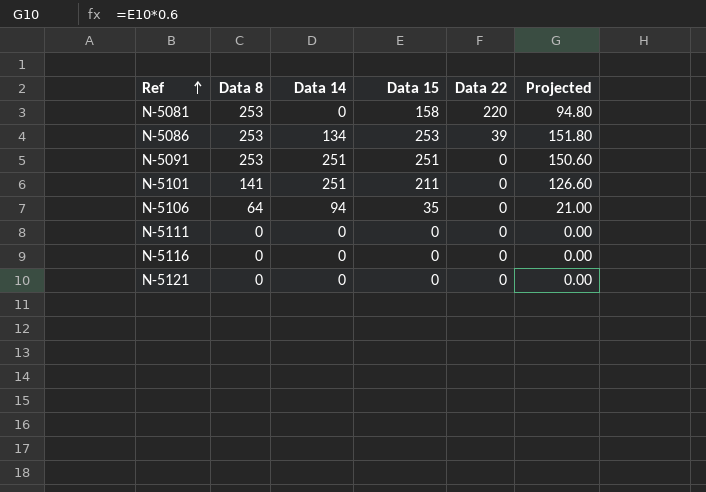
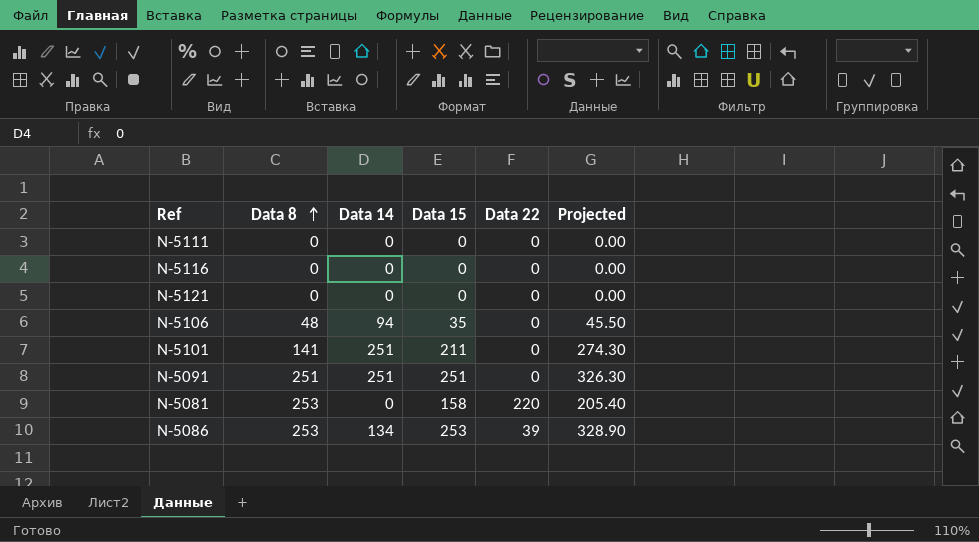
row order: Ref ascending -> Data 8 ascending
column Projected | formula: [Data 15] * 0.6 -> [Data 15] * 1.3
N-5106 | Data 8: 64 -> 48
N-5091 | Data 8: 253 -> 251

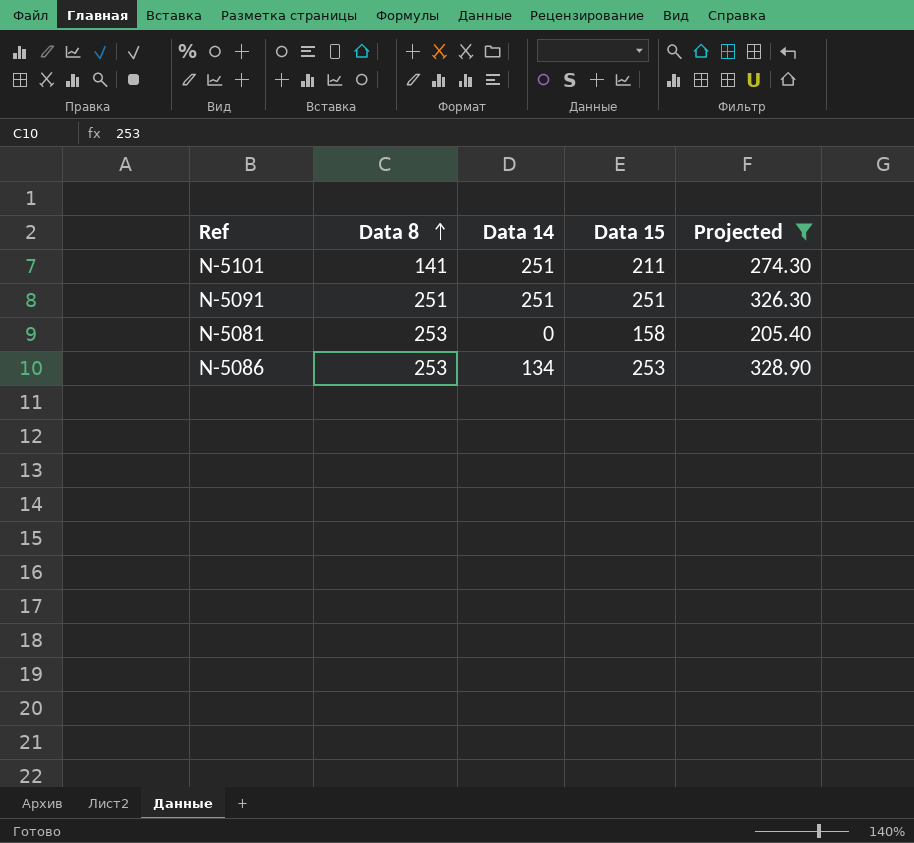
filter: none -> Projected >= 205.40
column Data 22 | position: 5 -> none

